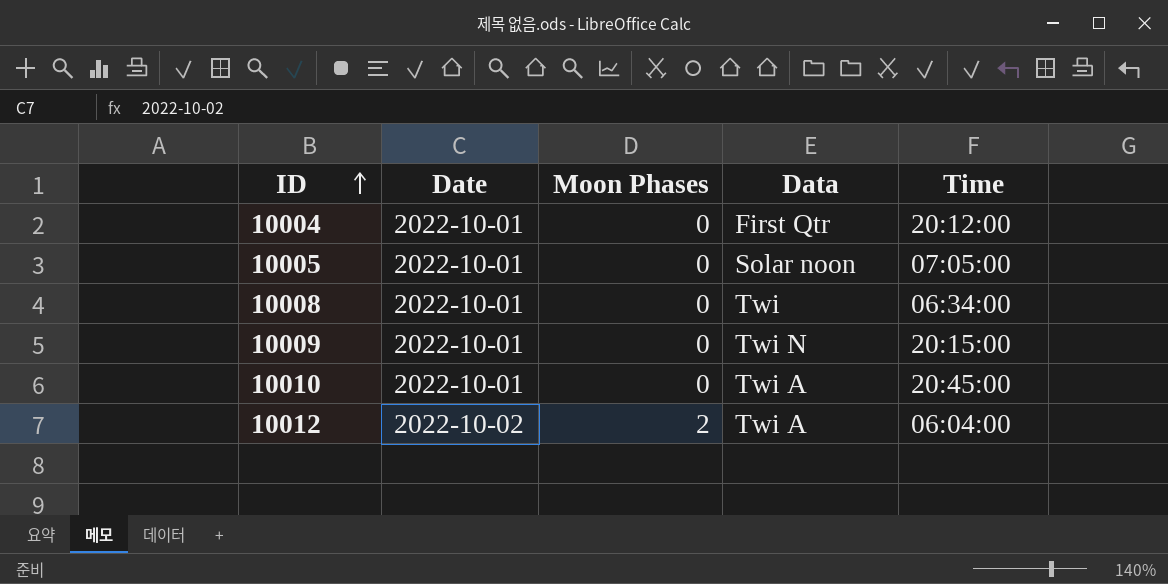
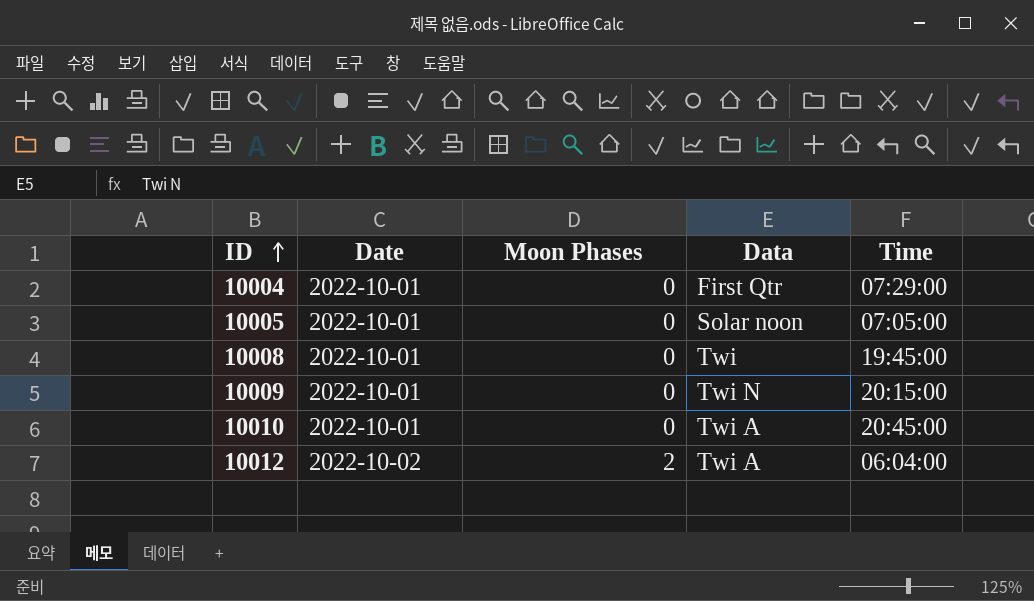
10004 | Time: 20:12:00 -> 07:29:00
10008 | Time: 06:34:00 -> 19:45:00

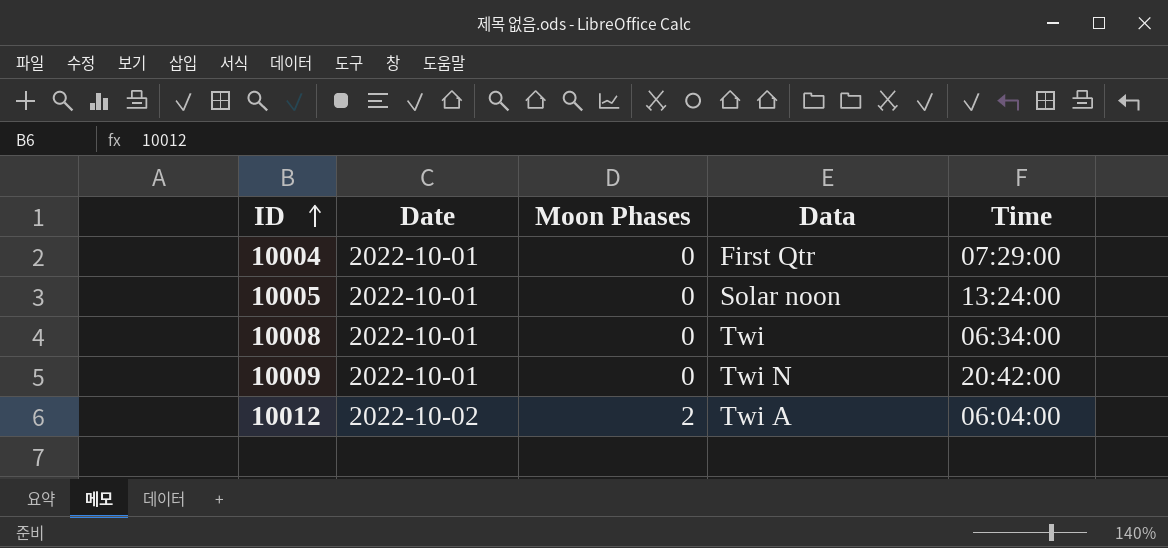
row 10010: 2022-10-01 | 0 | Twi A | 20:45:00 -> none
10005 | Time: 07:05:00 -> 13:24:00
10008 | Time: 19:45:00 -> 06:34:00
10009 | Time: 20:15:00 -> 20:42:00

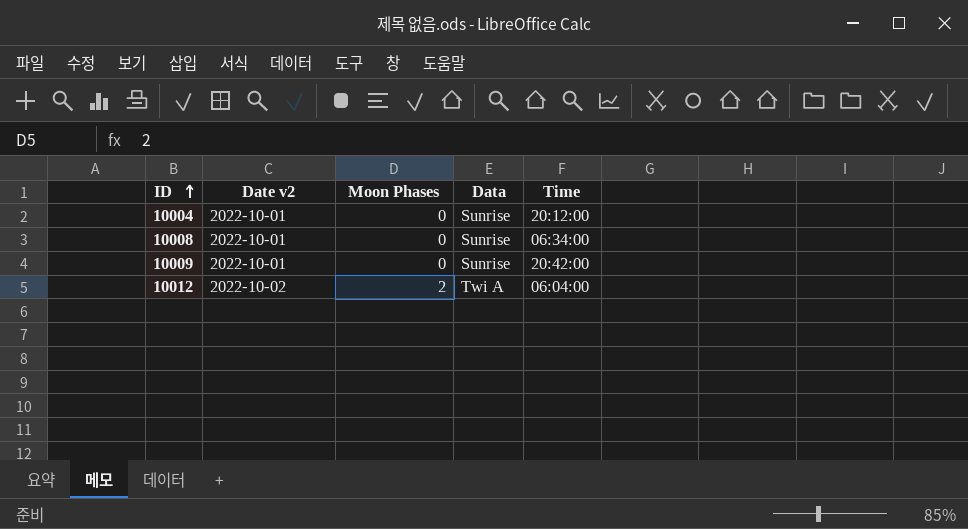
column name: Date -> Date v2
row 10005: 2022-10-01 | 0 | Solar noon | 13:24:00 -> none
10004 | Data: First Qtr -> Sunrise
10004 | Time: 07:29:00 -> 20:12:00
10008 | Data: Twi -> Sunrise
10009 | Data: Twi N -> Sunrise

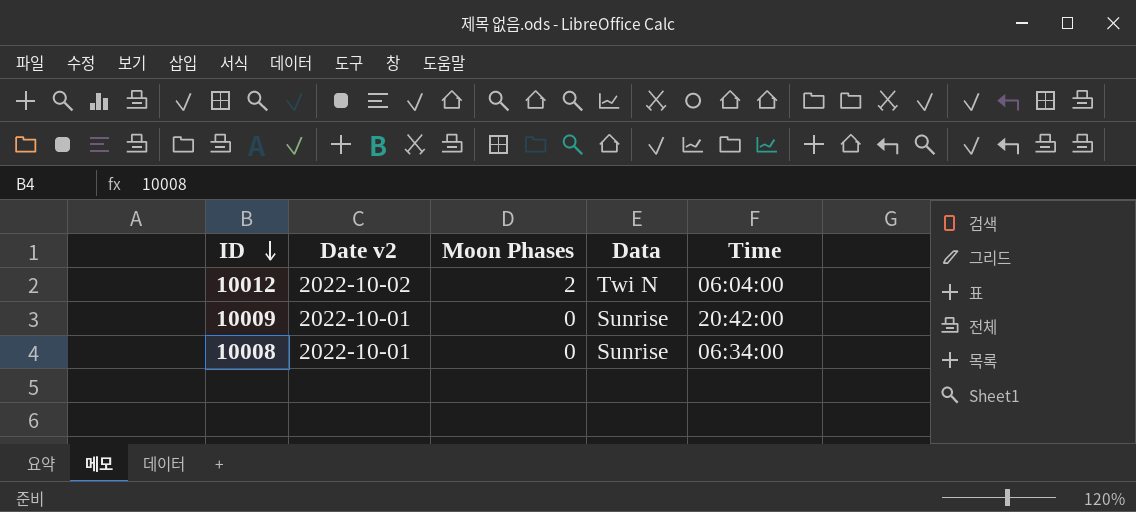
row order: ID ascending -> ID descending
row 10004: 2022-10-01 | 0 | Sunrise | 20:12:00 -> none
10012 | Data: Twi A -> Twi N

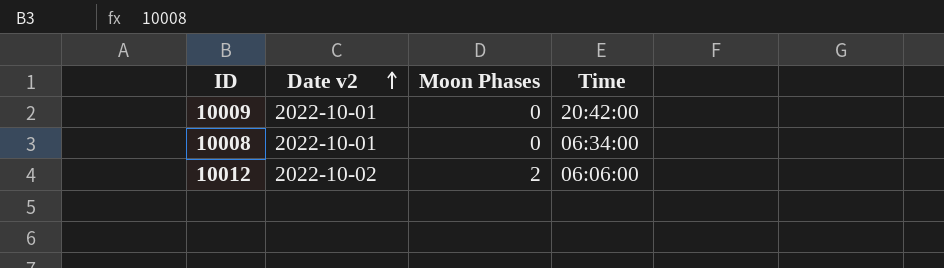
row order: ID descending -> Date v2 ascending
column Data | position: 4 -> none
10012 | Time: 06:04:00 -> 06:06:00

